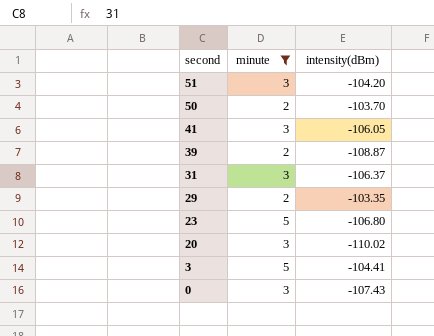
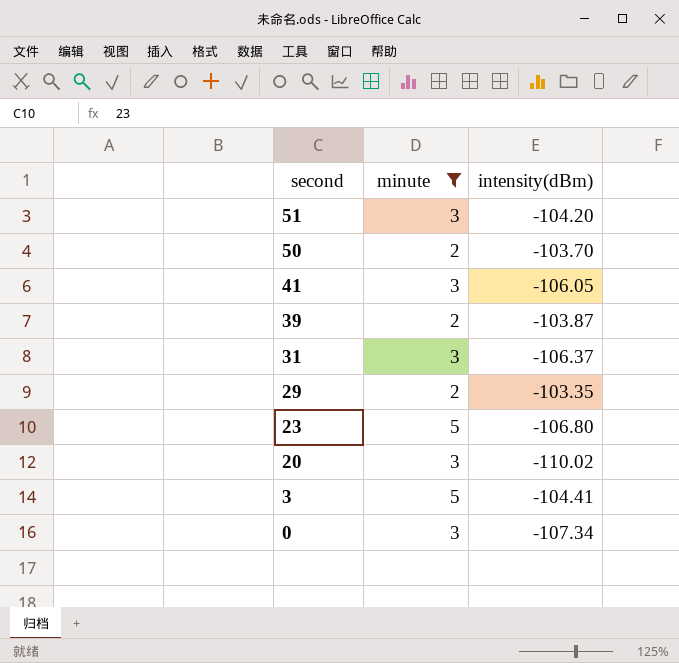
39 | intensity(dBm): -108.87 -> -103.87
0 | intensity(dBm): -107.43 -> -107.34

